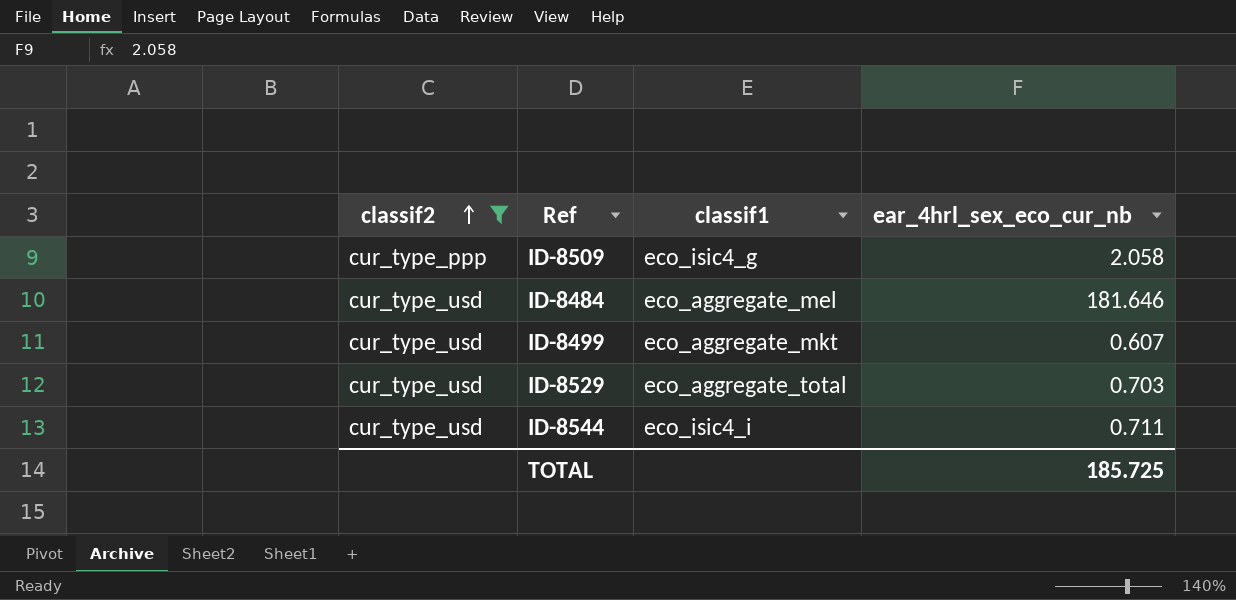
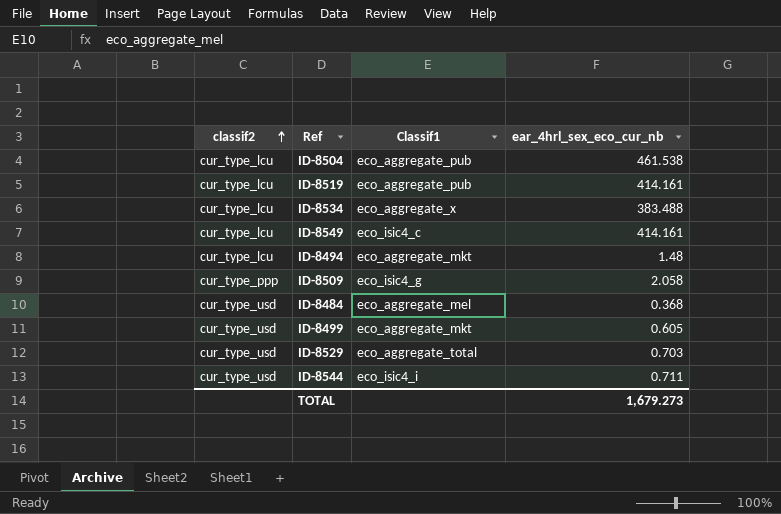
filter: classif2 != cur_type_lcu -> none
column name: classif1 -> Classif1
ID-8484 | ear_4hrl_sex_eco_cur_nb: 181.646 -> 0.368
ID-8499 | ear_4hrl_sex_eco_cur_nb: 0.607 -> 0.605
TOTAL | ear_4hrl_sex_eco_cur_nb: 185.725 -> 1,679.273

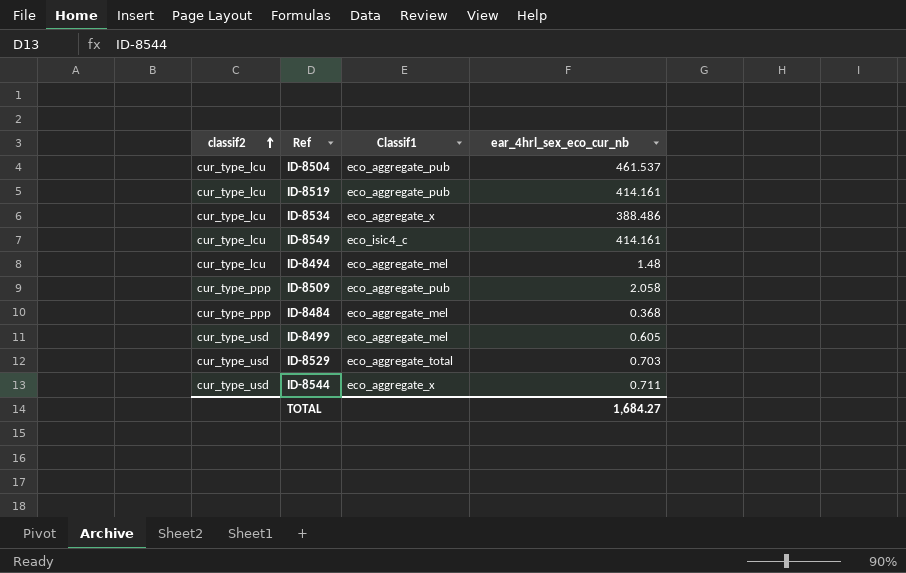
ID-8504 | ear_4hrl_sex_eco_cur_nb: 461.538 -> 461.537
ID-8534 | ear_4hrl_sex_eco_cur_nb: 383.488 -> 388.486
ID-8494 | Classif1: eco_aggregate_mkt -> eco_aggregate_mel
ID-8509 | Classif1: eco_isic4_g -> eco_aggregate_pub
ID-8484 | classif2: cur_type_usd -> cur_type_ppp
ID-8499 | Classif1: eco_aggregate_mkt -> eco_aggregate_mel
ID-8544 | Classif1: eco_isic4_i -> eco_aggregate_x
TOTAL | ear_4hrl_sex_eco_cur_nb: 1,679.273 -> 1,684.27

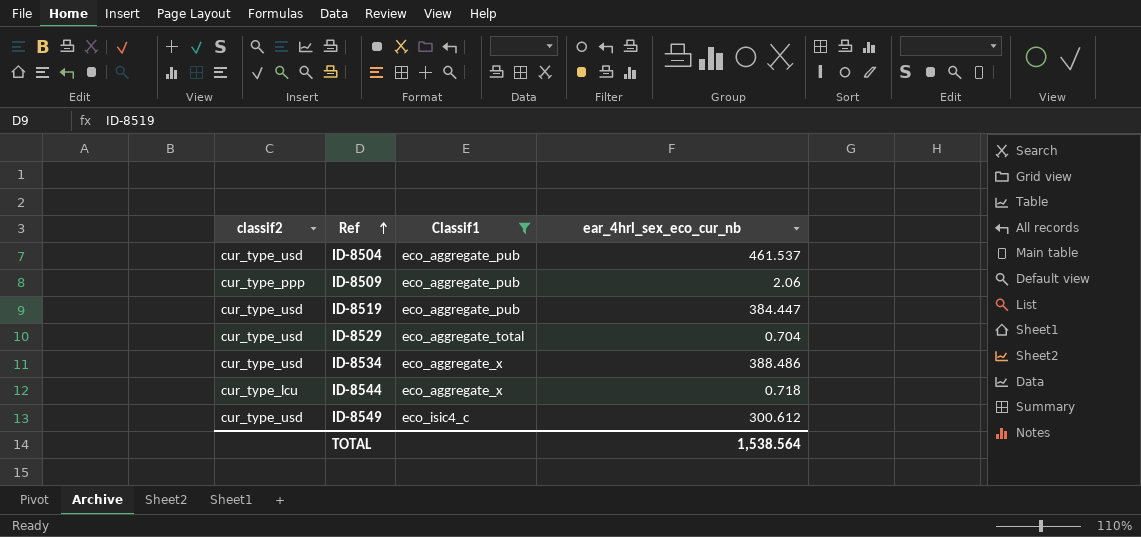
filter: none -> Classif1 != eco_aggregate_mel
row order: classif2 ascending -> Ref ascending
ID-8504 | classif2: cur_type_lcu -> cur_type_usd
ID-8509 | ear_4hrl_sex_eco_cur_nb: 2.058 -> 2.06
ID-8519 | classif2: cur_type_lcu -> cur_type_usd
ID-8519 | ear_4hrl_sex_eco_cur_nb: 414.161 -> 384.447
ID-8529 | ear_4hrl_sex_eco_cur_nb: 0.703 -> 0.704
ID-8534 | classif2: cur_type_lcu -> cur_type_usd
ID-8544 | classif2: cur_type_usd -> cur_type_lcu
ID-8544 | ear_4hrl_sex_eco_cur_nb: 0.711 -> 0.718
ID-8549 | classif2: cur_type_lcu -> cur_type_usd
ID-8549 | ear_4hrl_sex_eco_cur_nb: 414.161 -> 300.612
TOTAL | ear_4hrl_sex_eco_cur_nb: 1,684.27 -> 1,538.564

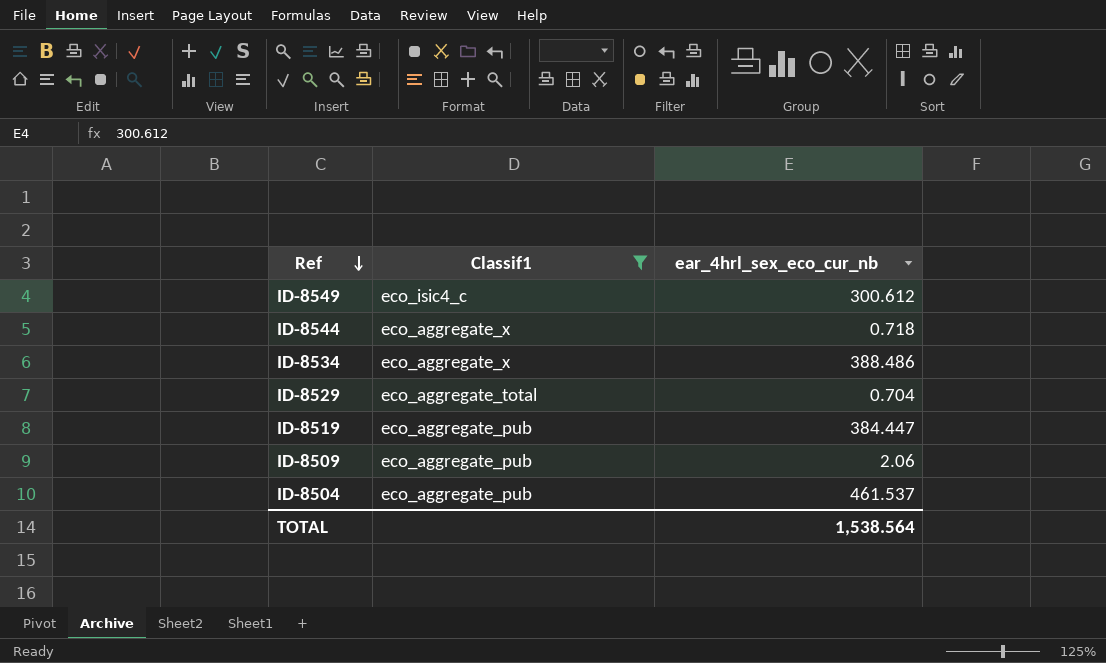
row order: Ref ascending -> Ref descending
column classif2 | position: 1 -> none

